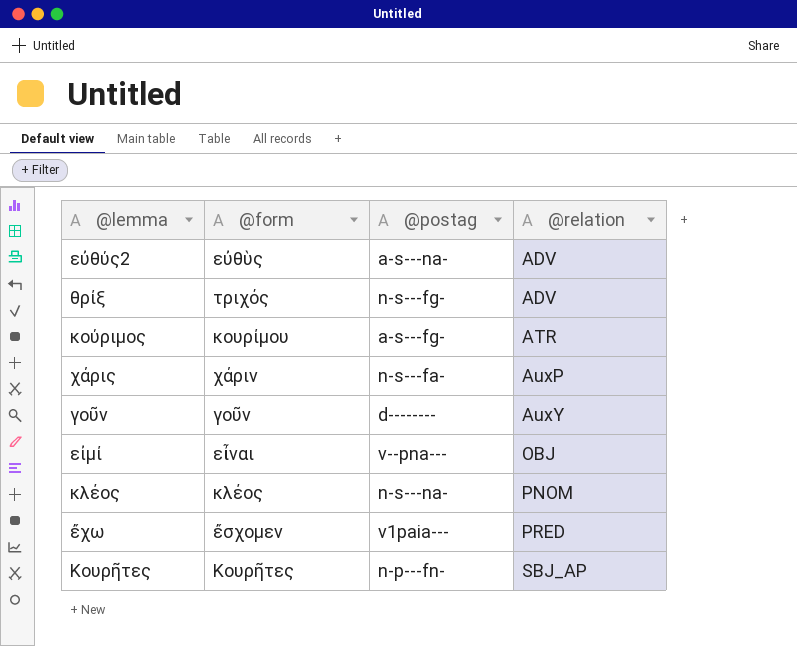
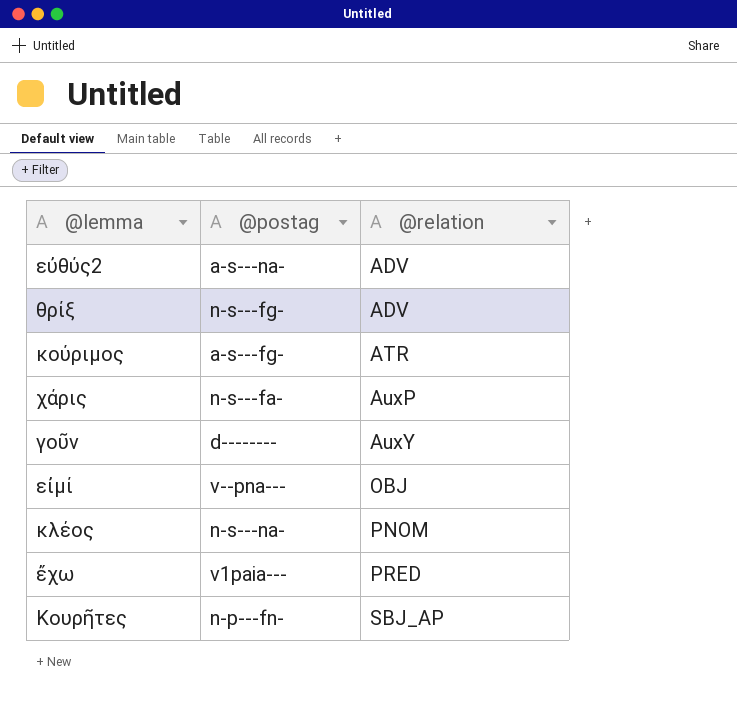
column @form | position: 2 -> none

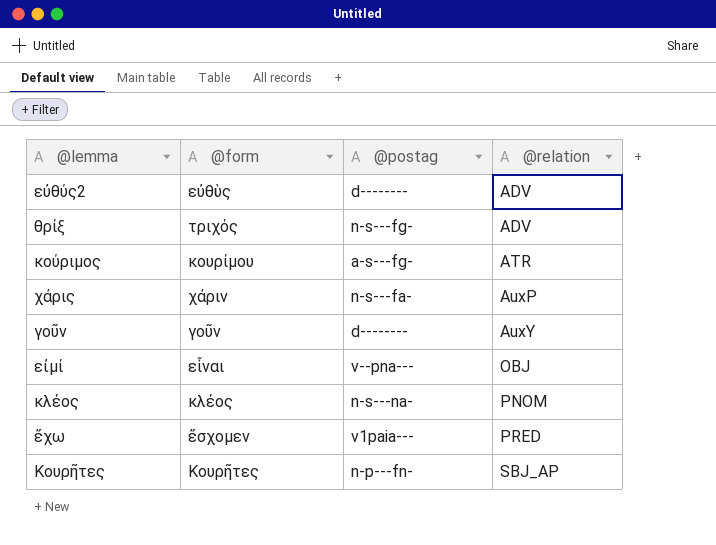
column @form | position: none -> 2
εὐθύς2 | @postag: a-s---na- -> d--------

